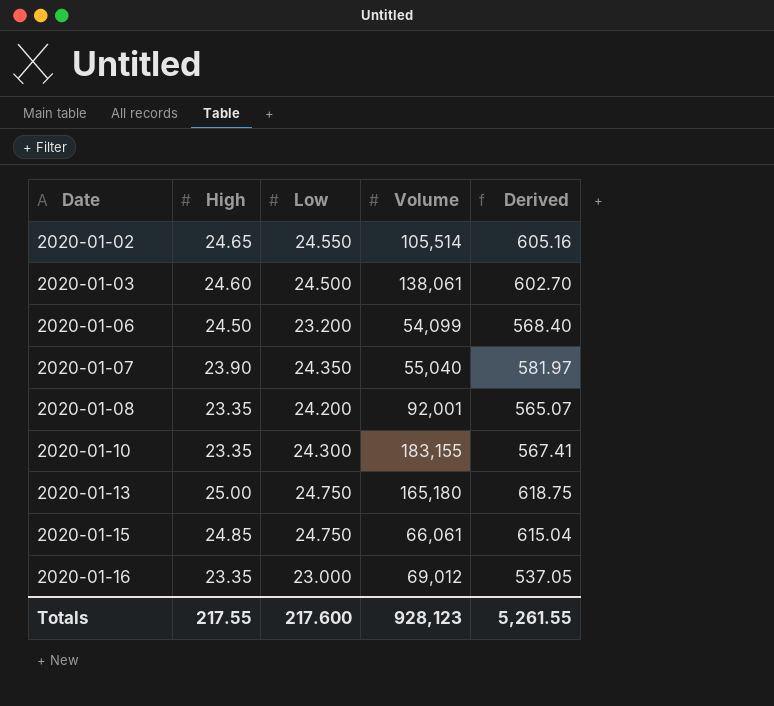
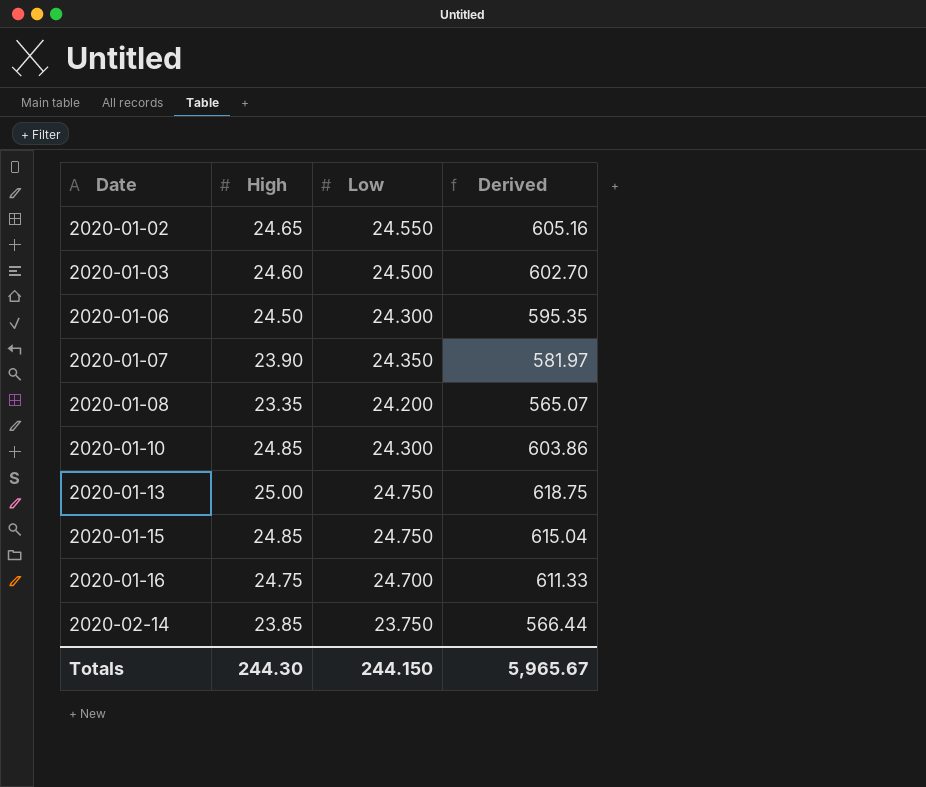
column Volume | position: 4 -> none
2020-01-06 | Low: 23.200 -> 24.300
2020-01-06 | Derived: 568.40 -> 595.35
2020-01-10 | High: 23.35 -> 24.85
2020-01-10 | Derived: 567.41 -> 603.86
2020-01-16 | High: 23.35 -> 24.75
2020-01-16 | Low: 23.000 -> 24.700
2020-01-16 | Derived: 537.05 -> 611.33
row 2020-02-14: none -> 23.85 | 23.750 | 566.44
Totals | High: 217.55 -> 244.30
Totals | Low: 217.600 -> 244.150
Totals | Derived: 5,261.55 -> 5,965.67

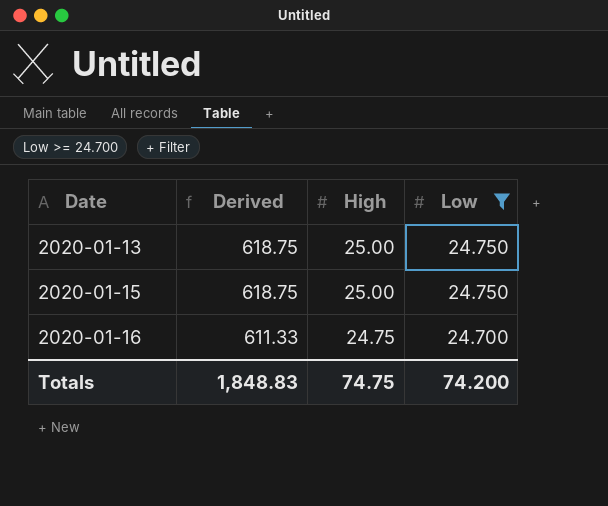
filter: none -> Low >= 24.700
column Derived | position: 4 -> 2
2020-01-15 | Derived: 615.04 -> 618.75
2020-01-15 | High: 24.85 -> 25.00
Totals | Derived: 5,965.67 -> 1,848.83
Totals | High: 244.30 -> 74.75
Totals | Low: 244.150 -> 74.200

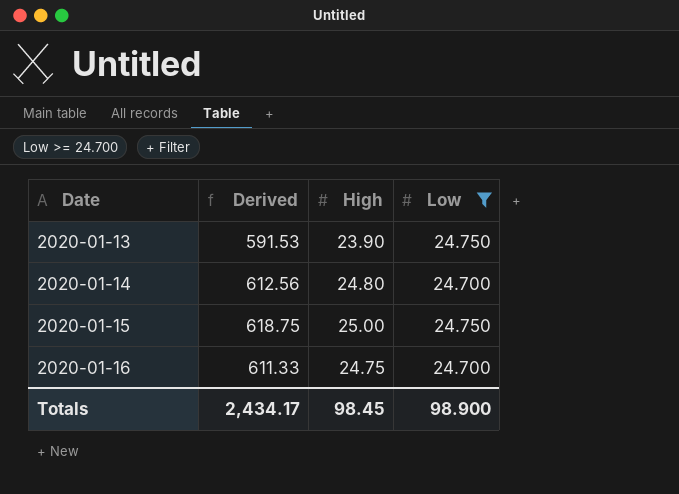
2020-01-13 | Derived: 618.75 -> 591.53
2020-01-13 | High: 25.00 -> 23.90
row 2020-01-14: none -> 612.56 | 24.80 | 24.700
Totals | Derived: 1,848.83 -> 2,434.17
Totals | High: 74.75 -> 98.45
Totals | Low: 74.200 -> 98.900

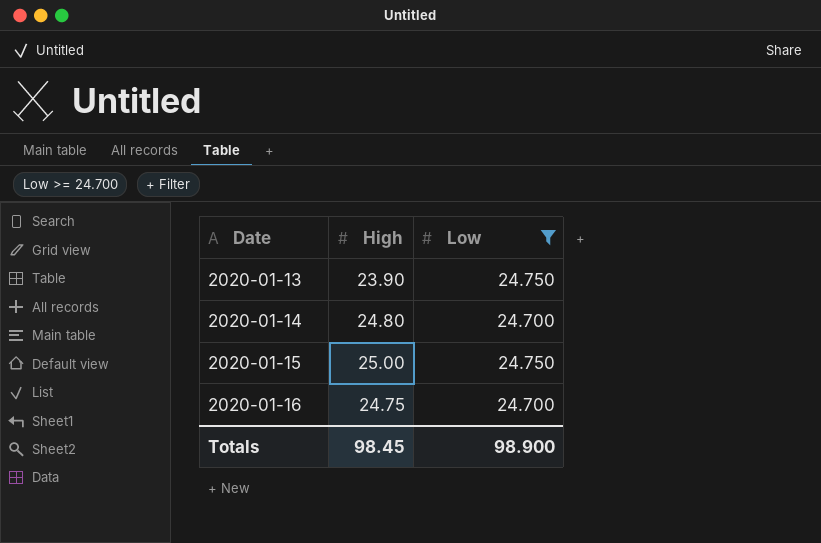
column Derived | formula: [High] * [Low] -> none

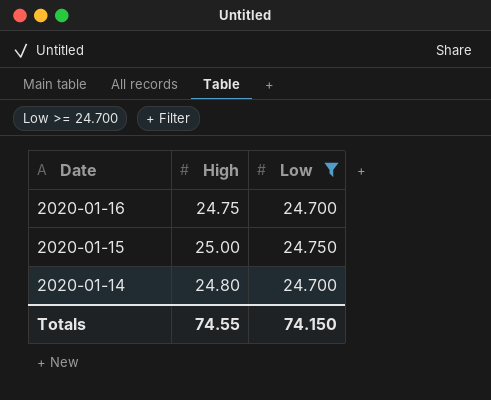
row order: Date ascending -> Date descending
row 2020-01-13: 23.90 | 24.750 -> none
Totals | High: 98.45 -> 74.55
Totals | Low: 98.900 -> 74.150

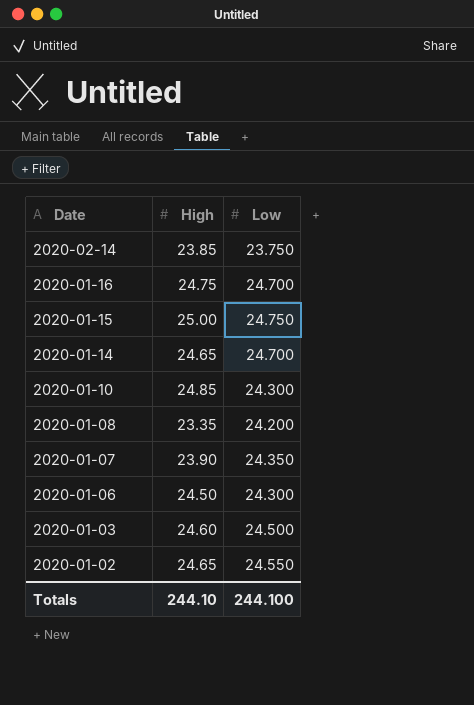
filter: Low >= 24.700 -> none
2020-01-14 | High: 24.80 -> 24.65
Totals | High: 74.55 -> 244.10
Totals | Low: 74.150 -> 244.100

